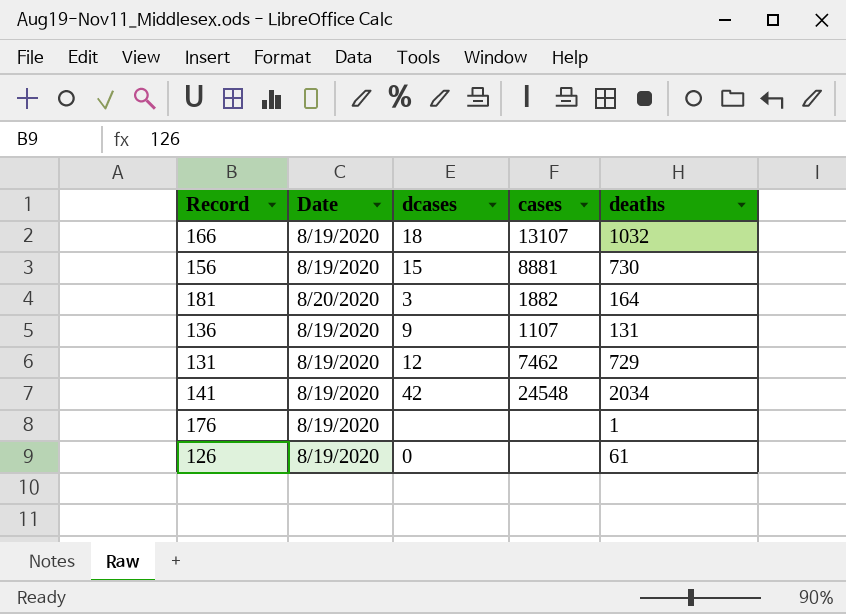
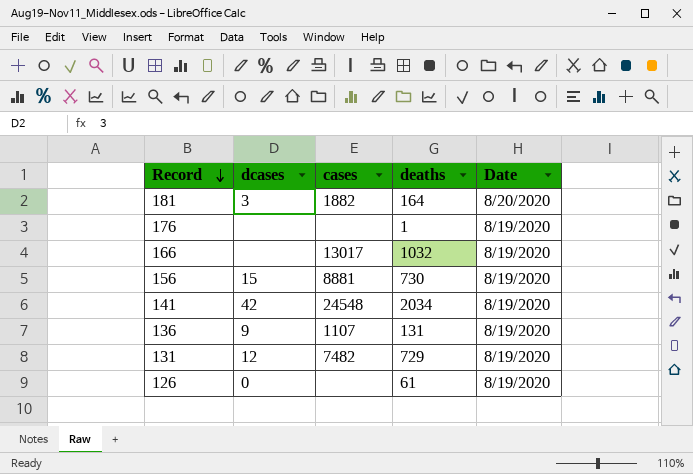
row order: none -> Record descending
column Date | position: 2 -> 5
166 | dcases: 18 -> none
166 | cases: 13107 -> 13017
131 | cases: 7462 -> 7482

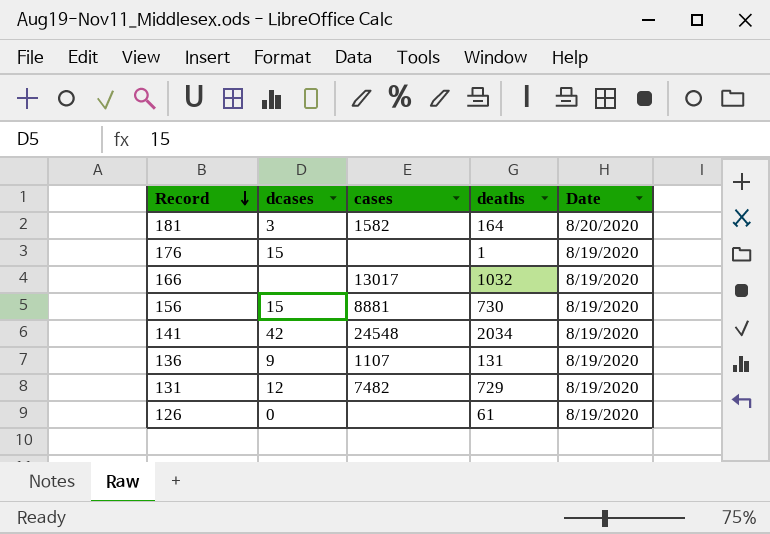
181 | cases: 1882 -> 1582
176 | dcases: none -> 15

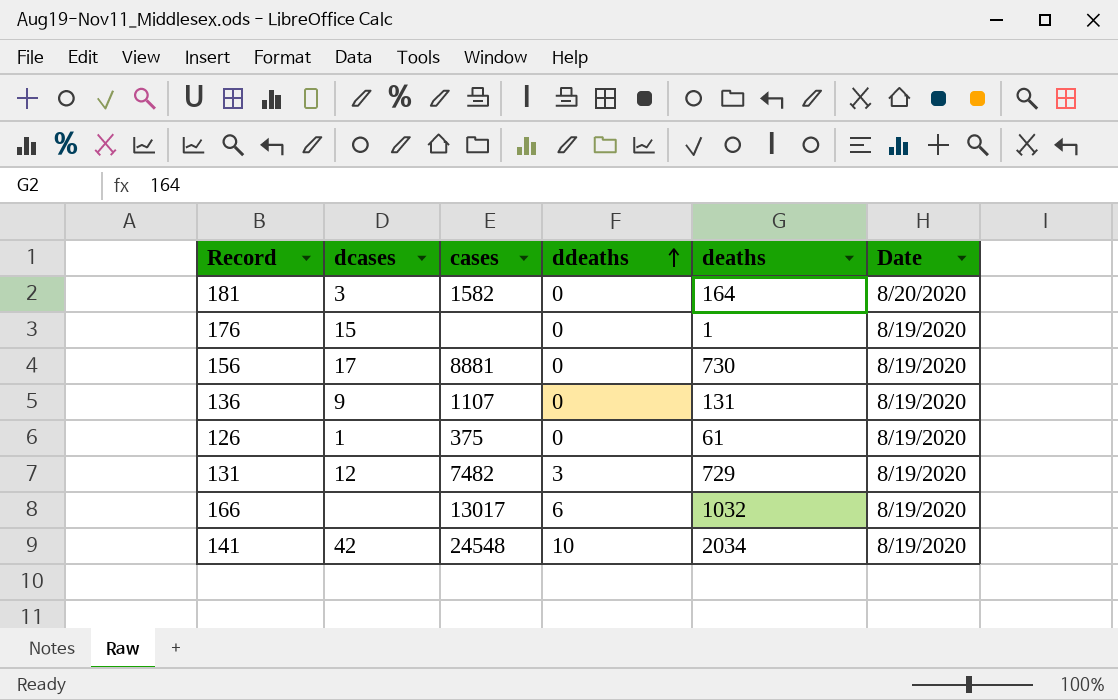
row order: Record descending -> ddeaths ascending
column ddeaths | position: none -> 4
156 | dcases: 15 -> 17
126 | dcases: 0 -> 1
126 | cases: none -> 375

